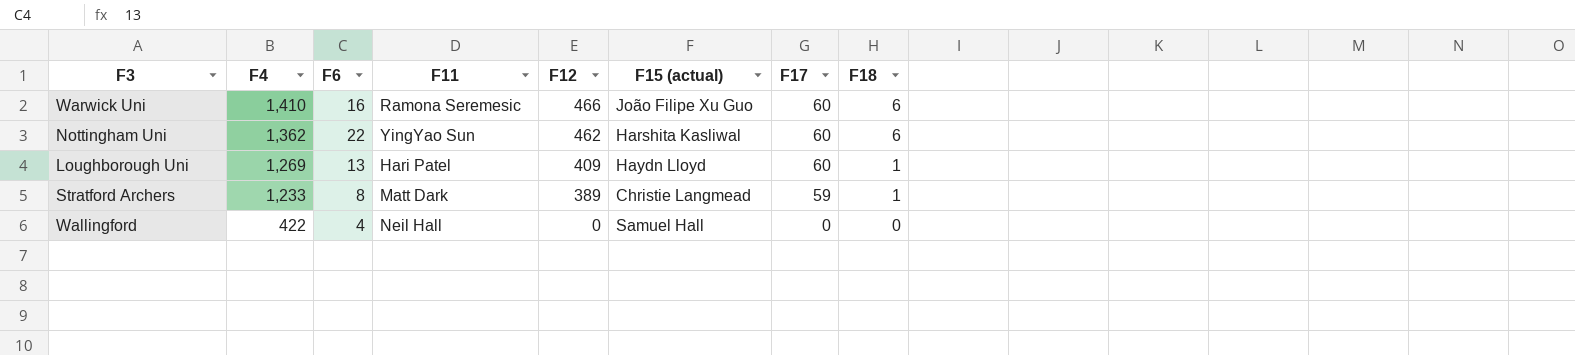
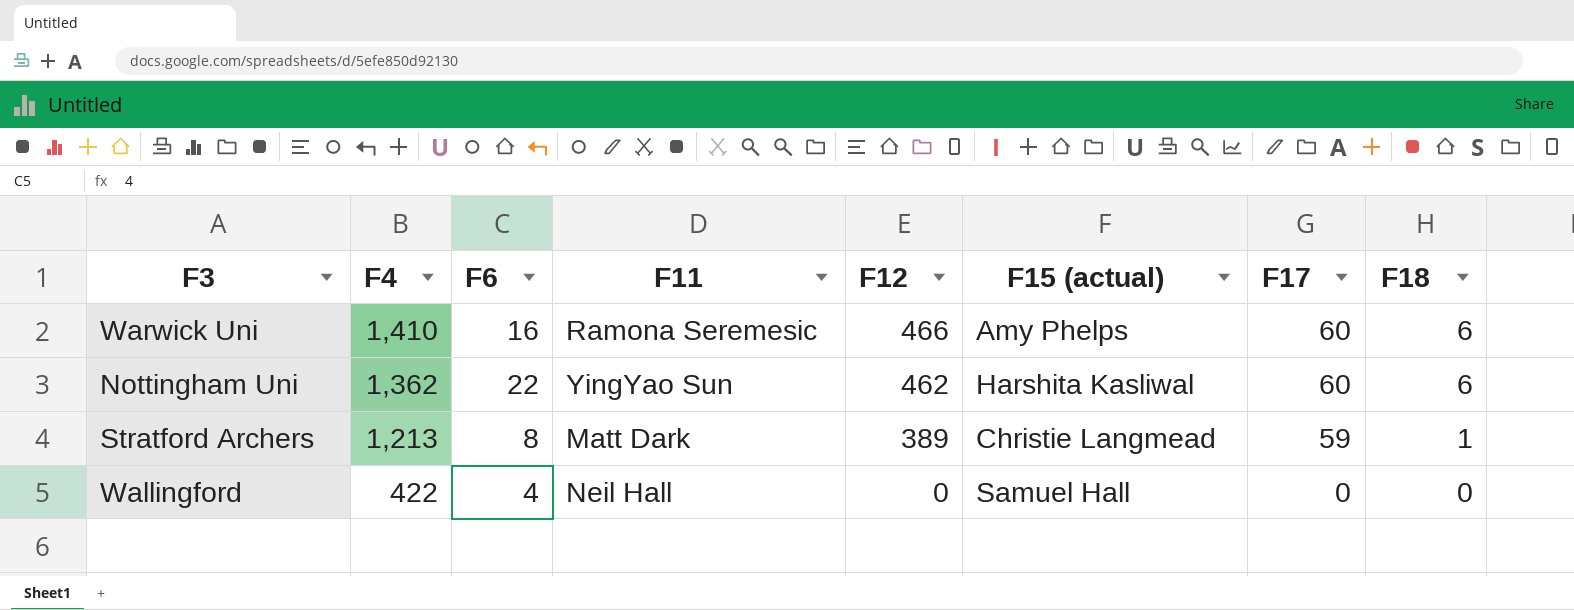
row Loughborough Uni: 1,269 | 13 | Hari Patel | 409 | Haydn Lloyd | 60 | 1 -> none
Warwick Uni | F15 (actual): João Filipe Xu Guo -> Amy Phelps
Stratford Archers | F4: 1,233 -> 1,213

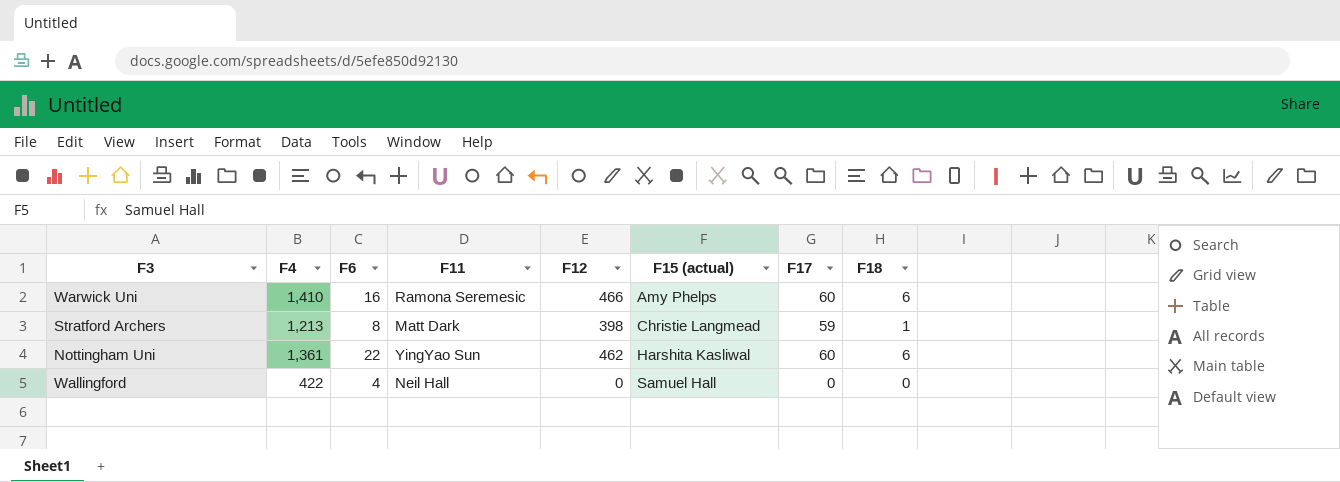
row order: F4 descending -> F15 (actual) ascending
Stratford Archers | F12: 389 -> 398
Nottingham Uni | F4: 1,362 -> 1,361

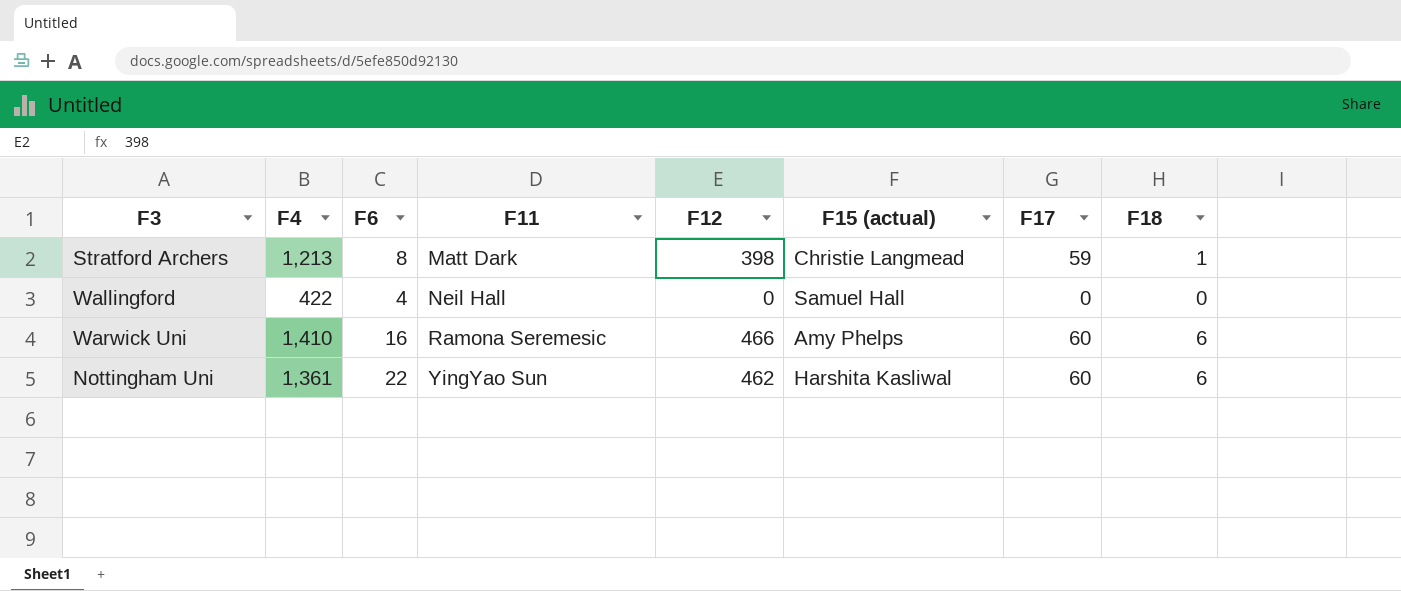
row order: F15 (actual) ascending -> F11 ascending

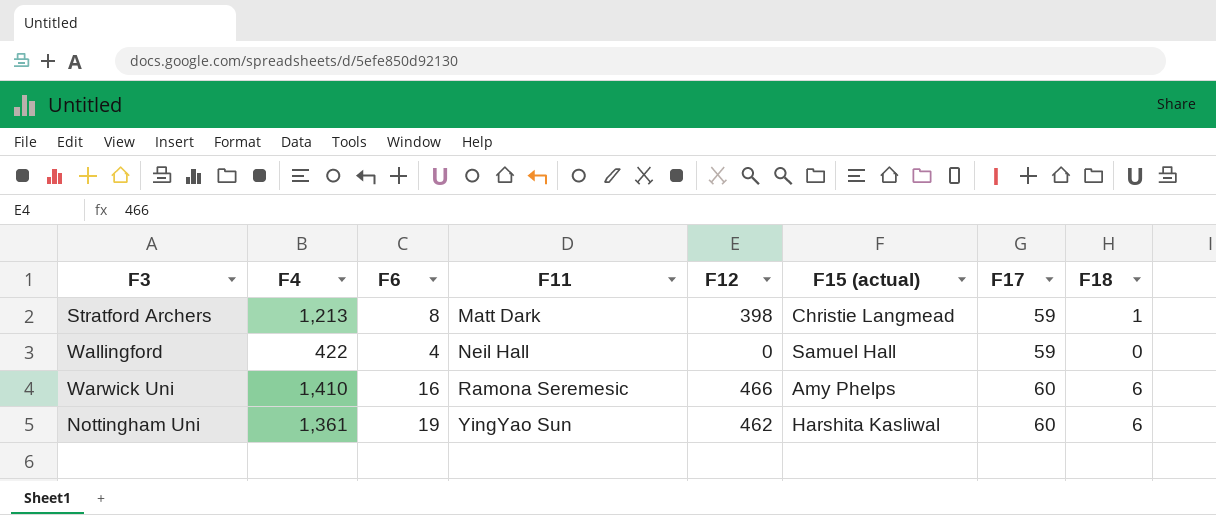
Wallingford | F17: 0 -> 59
Nottingham Uni | F6: 22 -> 19

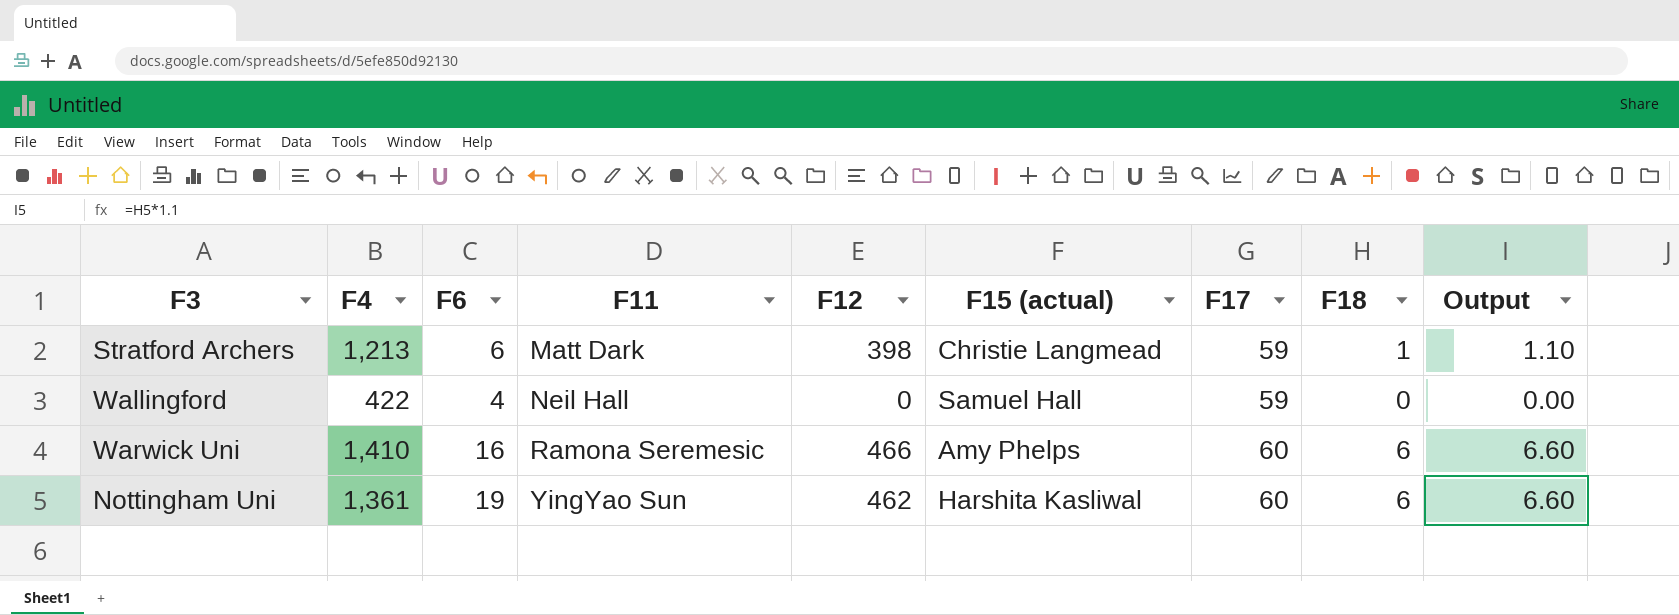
column Output | formula: none -> [F18] * 1.1
Stratford Archers | F6: 8 -> 6

